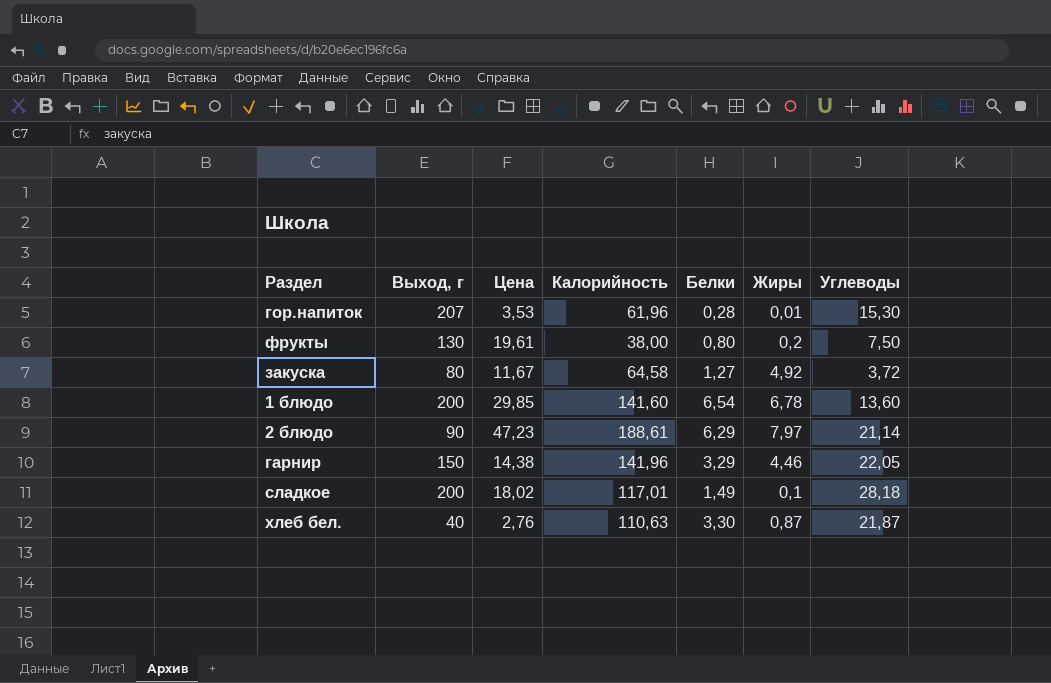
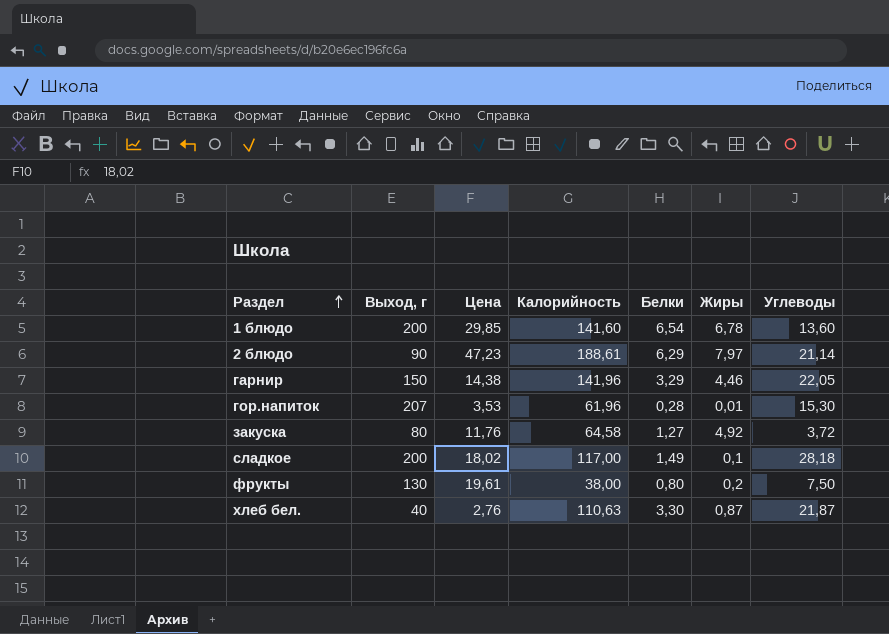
row order: none -> Раздел ascending
закуска | Цена: 11,67 -> 11,76
сладкое | Калорийность: 117,01 -> 117,00

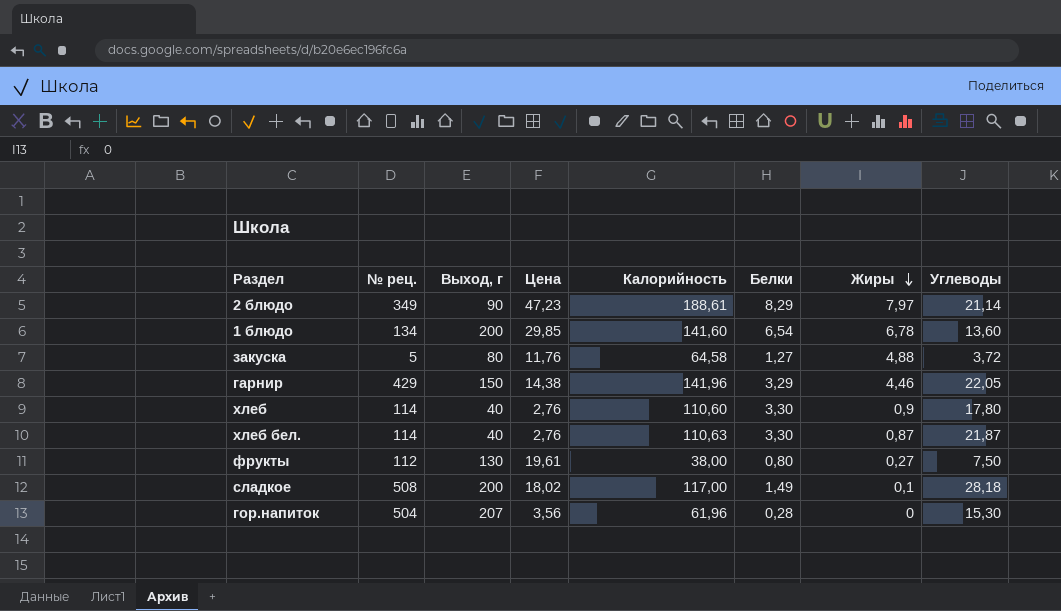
row order: Раздел ascending -> Жиры descending
column № рец. | position: none -> 2
2 блюдо | Белки: 6,29 -> 8,29
закуска | Жиры: 4,92 -> 4,88
row хлеб: none -> 114 | 40 | 2,76 | 110,60 | 3,30 | 0,9 | 17,80
фрукты | Жиры: 0,2 -> 0,27
гор.напиток | Цена: 3,53 -> 3,56
гор.напиток | Жиры: 0,01 -> 0

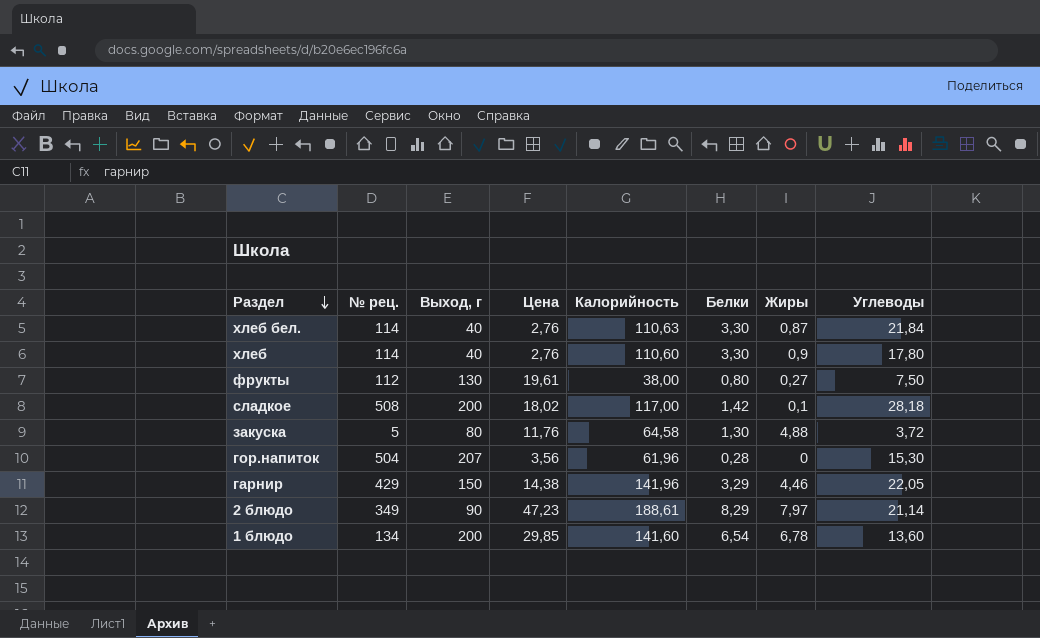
row order: Жиры descending -> Раздел descending
хлеб бел. | Углеводы: 21,87 -> 21,84
сладкое | Белки: 1,49 -> 1,42
закуска | Белки: 1,27 -> 1,30

